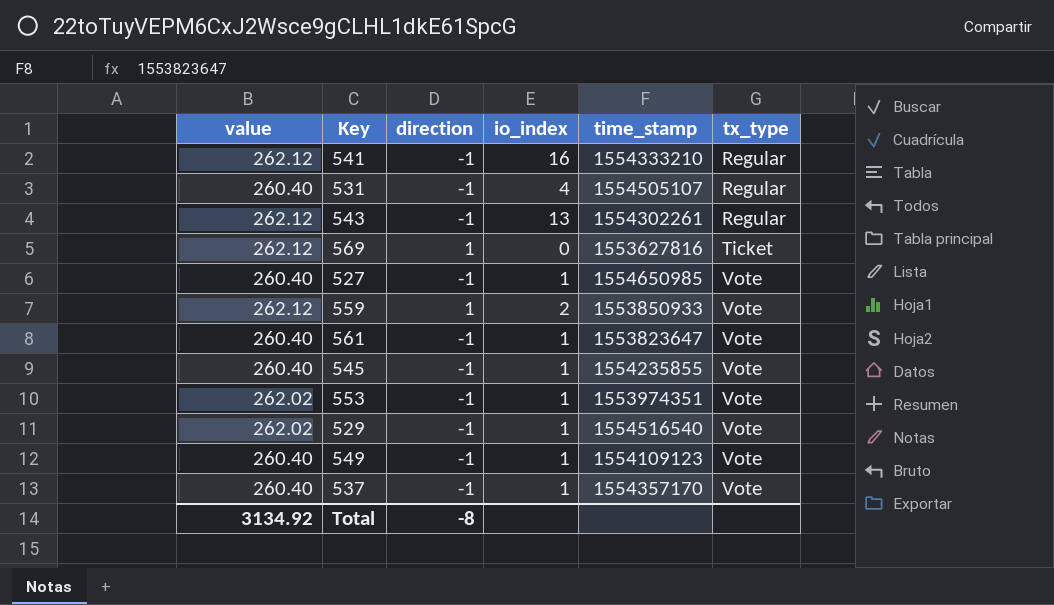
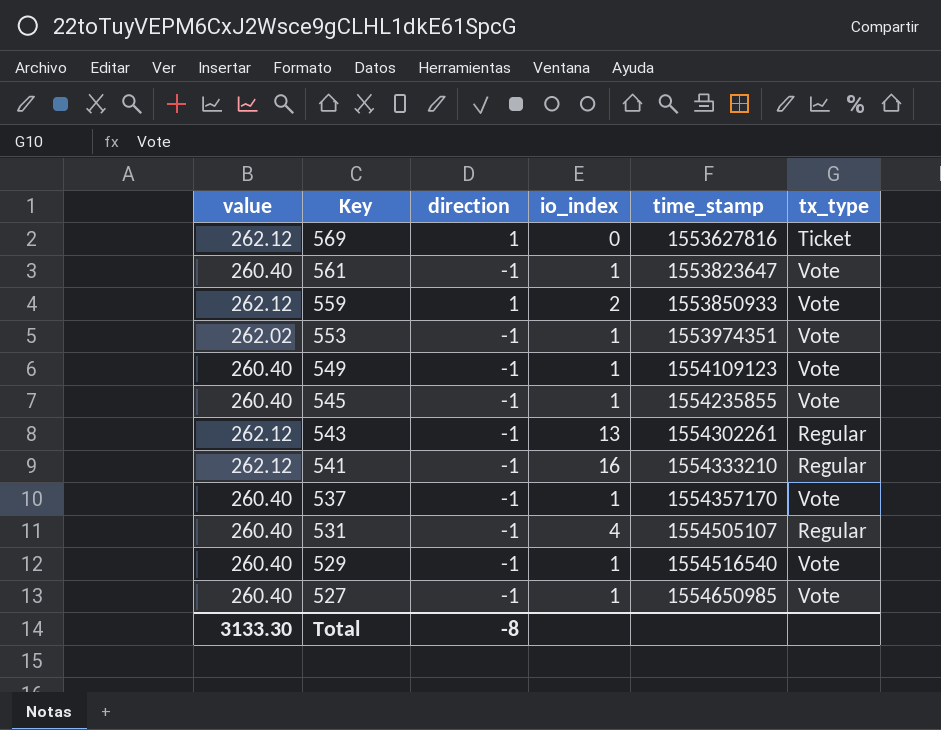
row order: tx_type ascending -> Key descending
529 | value: 262.02 -> 260.40
Total | value: 3134.92 -> 3133.30

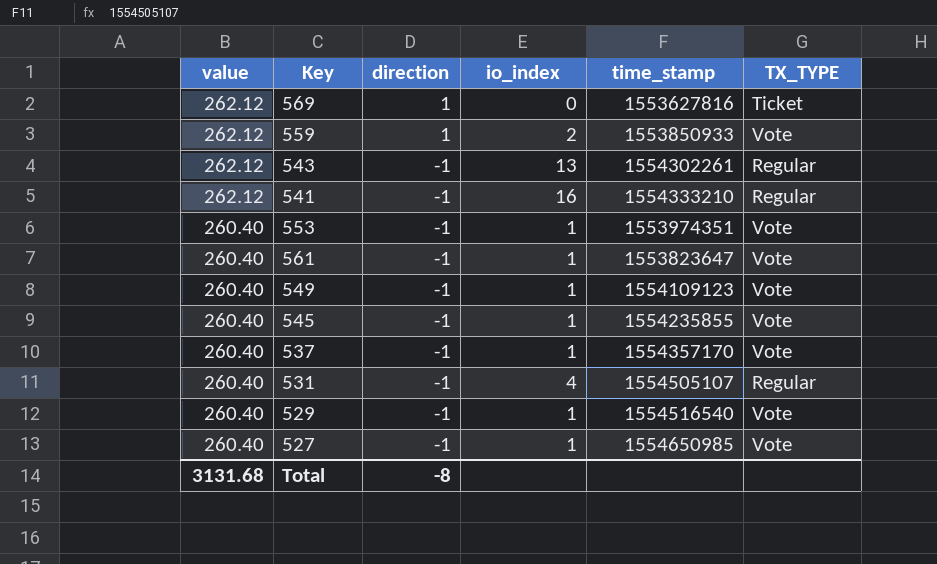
row order: Key descending -> value descending
column name: tx_type -> TX_TYPE
553 | value: 262.02 -> 260.40
Total | value: 3133.30 -> 3131.68

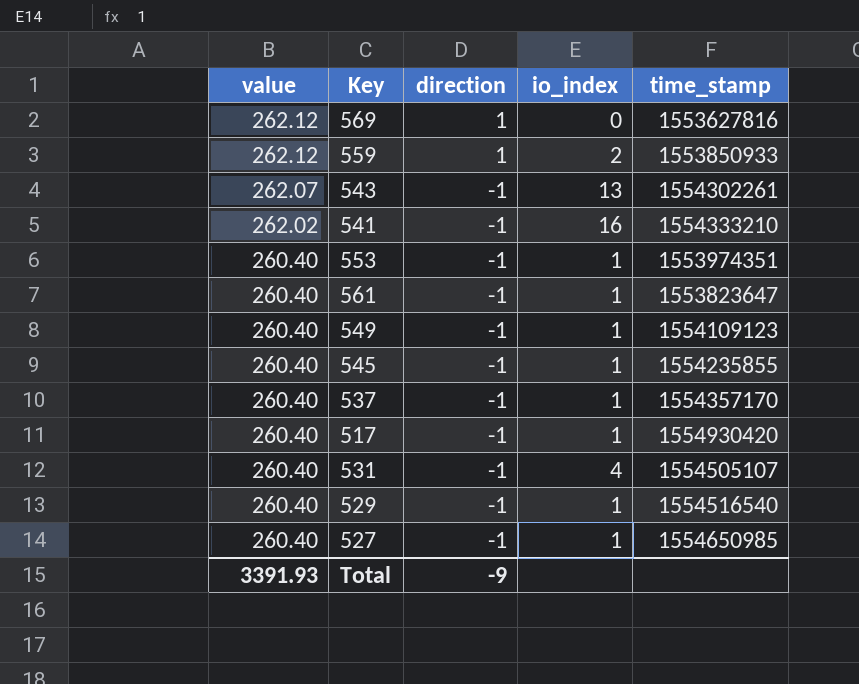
column TX_TYPE | position: 6 -> none
543 | value: 262.12 -> 262.07
541 | value: 262.12 -> 262.02
row 517: none -> 260.40 | -1 | 1 | 1554930420
Total | value: 3131.68 -> 3391.93
Total | direction: -8 -> -9

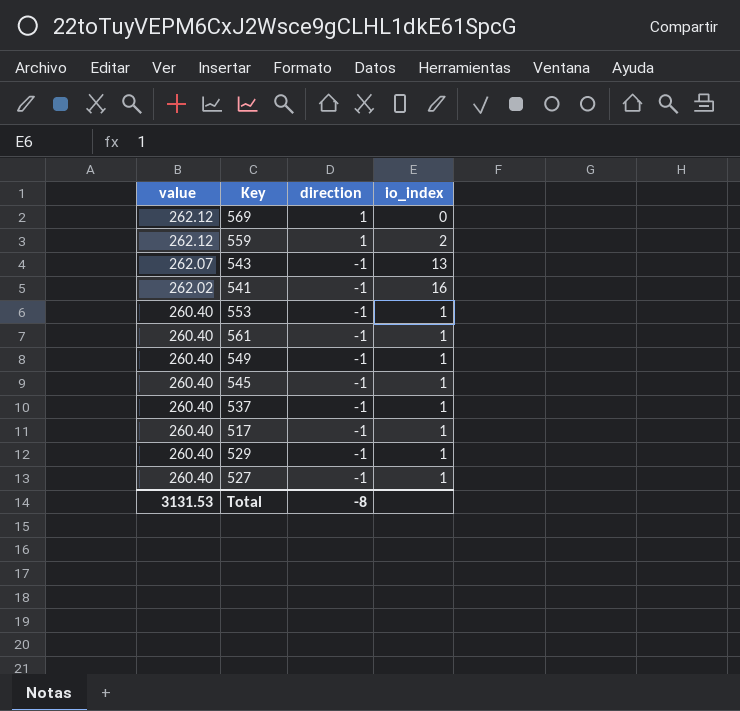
column time_stamp | position: 5 -> none
row 531: 260.40 | -1 | 4 | 1554505107 -> none
Total | value: 3391.93 -> 3131.53
Total | direction: -9 -> -8

